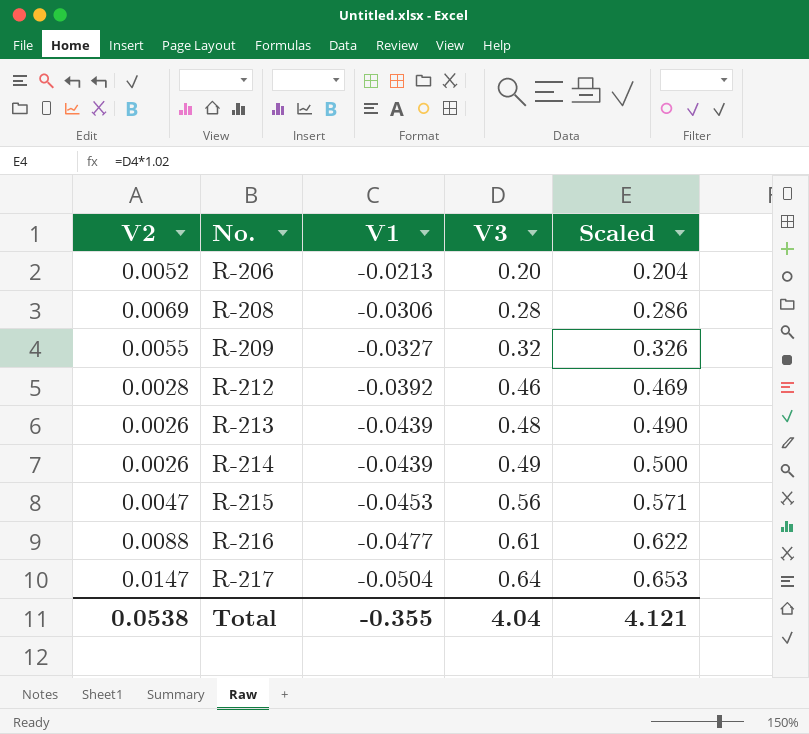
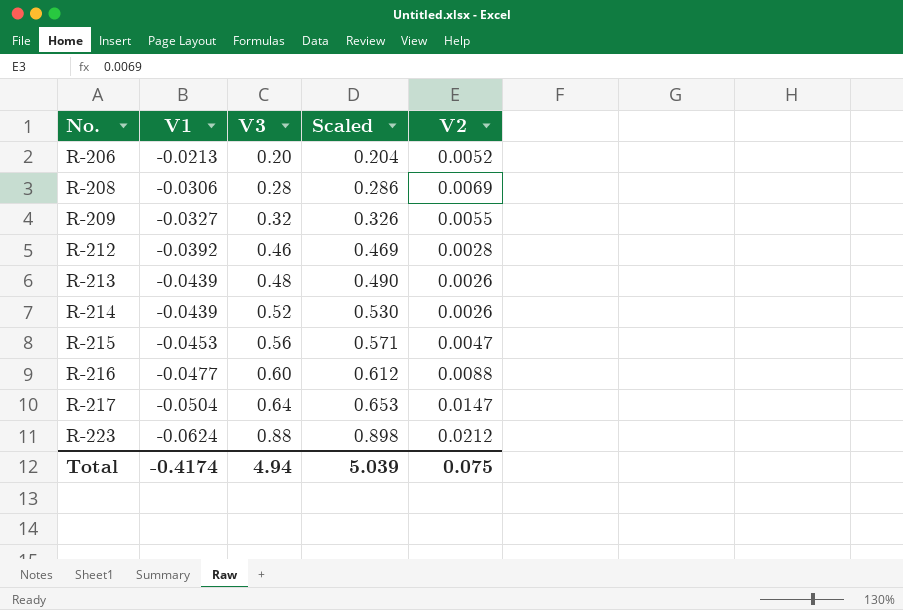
column V2 | position: 1 -> 5
R-214 | V3: 0.49 -> 0.52
R-214 | Scaled: 0.500 -> 0.530
R-216 | V3: 0.61 -> 0.60
R-216 | Scaled: 0.622 -> 0.612
row R-223: none -> -0.0624 | 0.88 | 0.898 | 0.0212
Total | V1: -0.355 -> -0.4174
Total | V3: 4.04 -> 4.94
Total | Scaled: 4.121 -> 5.039
Total | V2: 0.0538 -> 0.075

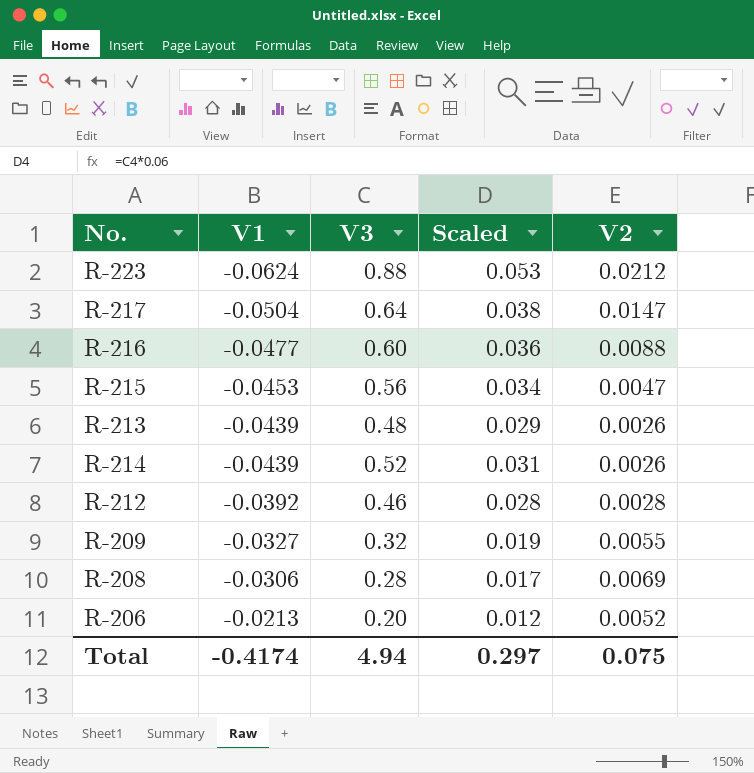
row order: No. ascending -> V1 ascending
column Scaled | formula: [V3] * 1.02 -> [V3] * 0.06
Total | Scaled: 5.039 -> 0.297

